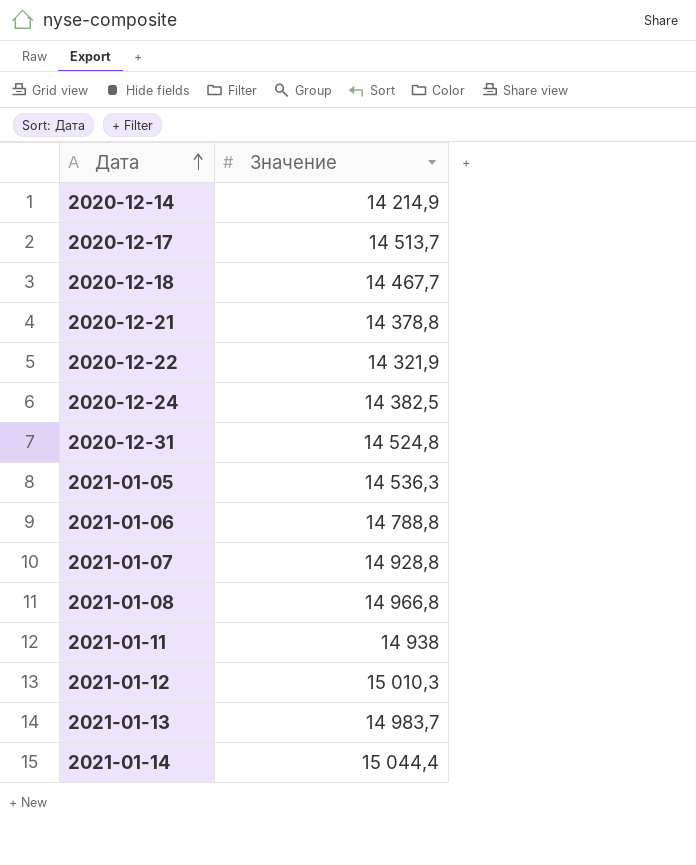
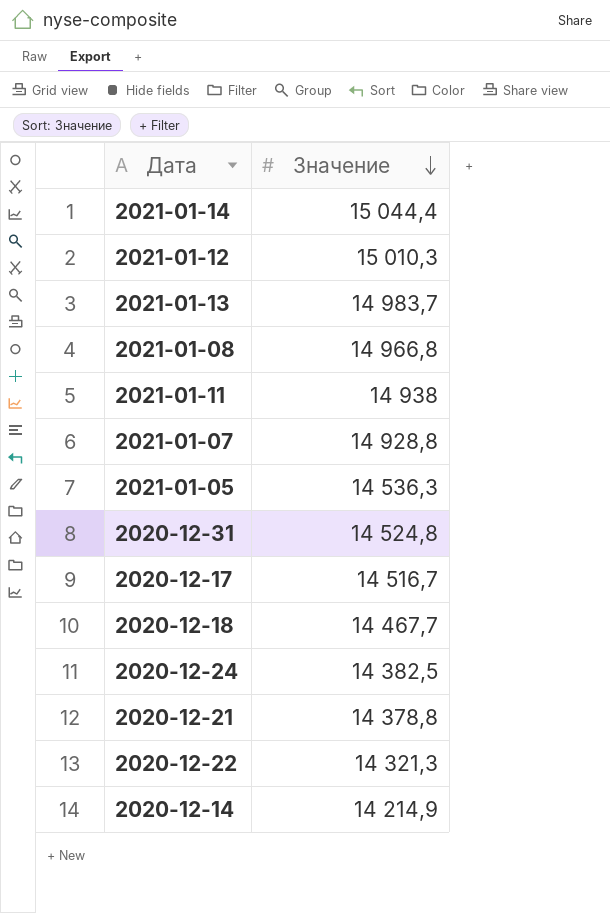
row order: Дата ascending -> Значение descending
row 2021-01-06: 14 788,8 -> none
2020-12-17 | Значение: 14 513,7 -> 14 516,7
2020-12-22 | Значение: 14 321,9 -> 14 321,3

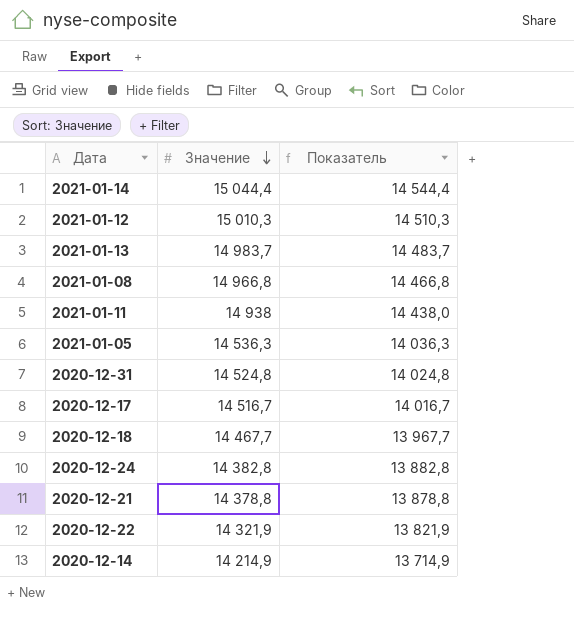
column Показатель | formula: none -> [Значение] - 500
row 2021-01-07: 14 928,8 -> none
2020-12-24 | Значение: 14 382,5 -> 14 382,8
2020-12-22 | Значение: 14 321,3 -> 14 321,9

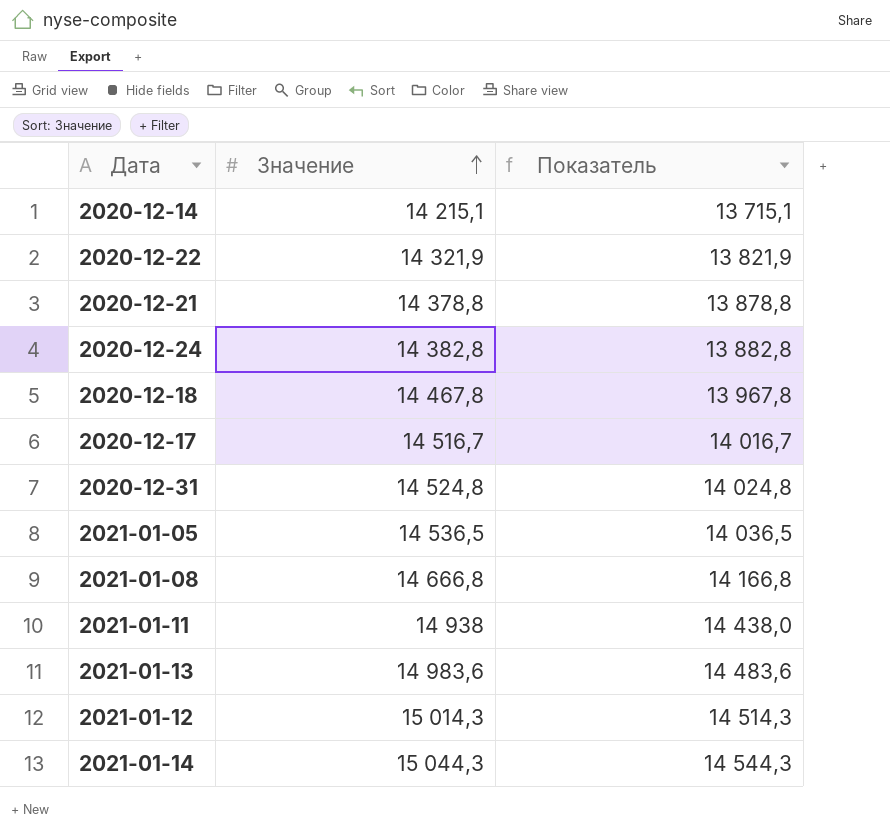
row order: Значение descending -> Значение ascending
2020-12-14 | Значение: 14 214,9 -> 14 215,1
2020-12-14 | Показатель: 13 714,9 -> 13 715,1
2020-12-18 | Значение: 14 467,7 -> 14 467,8
2020-12-18 | Показатель: 13 967,7 -> 13 967,8
2021-01-05 | Значение: 14 536,3 -> 14 536,5
2021-01-05 | Показатель: 14 036,3 -> 14 036,5
2021-01-08 | Значение: 14 966,8 -> 14 666,8
2021-01-08 | Показатель: 14 466,8 -> 14 166,8
2021-01-13 | Значение: 14 983,7 -> 14 983,6
2021-01-13 | Показатель: 14 483,7 -> 14 483,6
2021-01-12 | Значение: 15 010,3 -> 15 014,3
2021-01-12 | Показатель: 14 510,3 -> 14 514,3
2021-01-14 | Значение: 15 044,4 -> 15 044,3
2021-01-14 | Показатель: 14 544,4 -> 14 544,3

